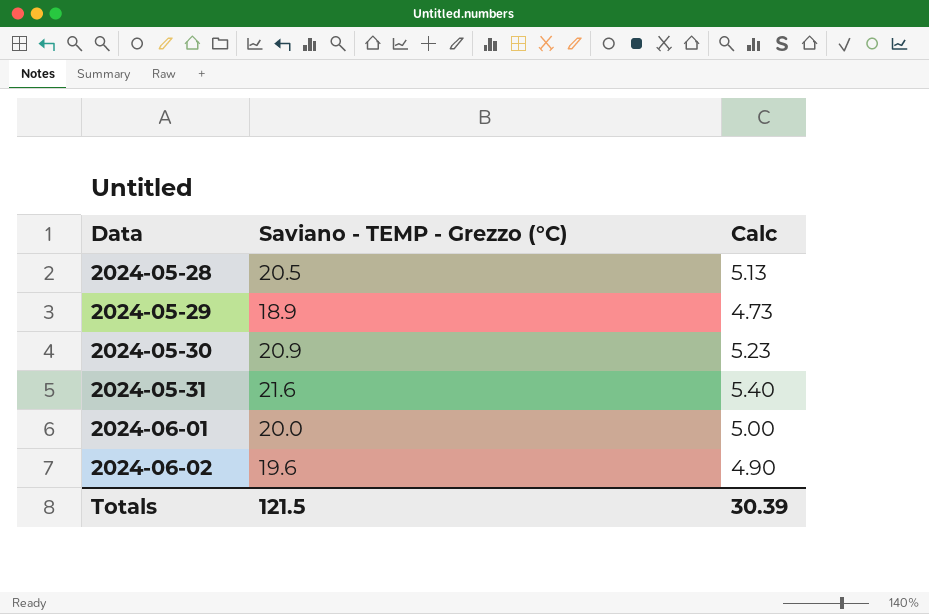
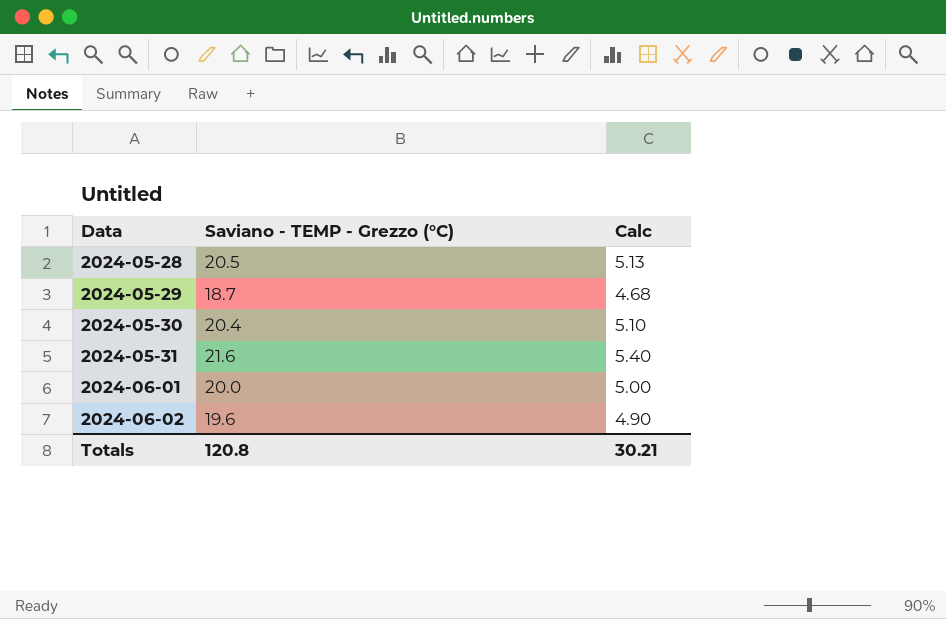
2024-05-29 | Saviano - TEMP - Grezzo (°C): 18.9 -> 18.7
2024-05-29 | Calc: 4.73 -> 4.68
2024-05-30 | Saviano - TEMP - Grezzo (°C): 20.9 -> 20.4
2024-05-30 | Calc: 5.23 -> 5.10
Totals | Saviano - TEMP - Grezzo (°C): 121.5 -> 120.8
Totals | Calc: 30.39 -> 30.21

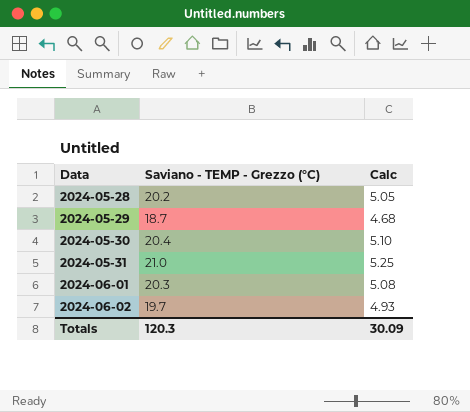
2024-05-28 | Saviano - TEMP - Grezzo (°C): 20.5 -> 20.2
2024-05-28 | Calc: 5.13 -> 5.05
2024-05-31 | Saviano - TEMP - Grezzo (°C): 21.6 -> 21.0
2024-05-31 | Calc: 5.40 -> 5.25
2024-06-01 | Saviano - TEMP - Grezzo (°C): 20.0 -> 20.3
2024-06-01 | Calc: 5.00 -> 5.08
2024-06-02 | Saviano - TEMP - Grezzo (°C): 19.6 -> 19.7
2024-06-02 | Calc: 4.90 -> 4.93
Totals | Saviano - TEMP - Grezzo (°C): 120.8 -> 120.3
Totals | Calc: 30.21 -> 30.09

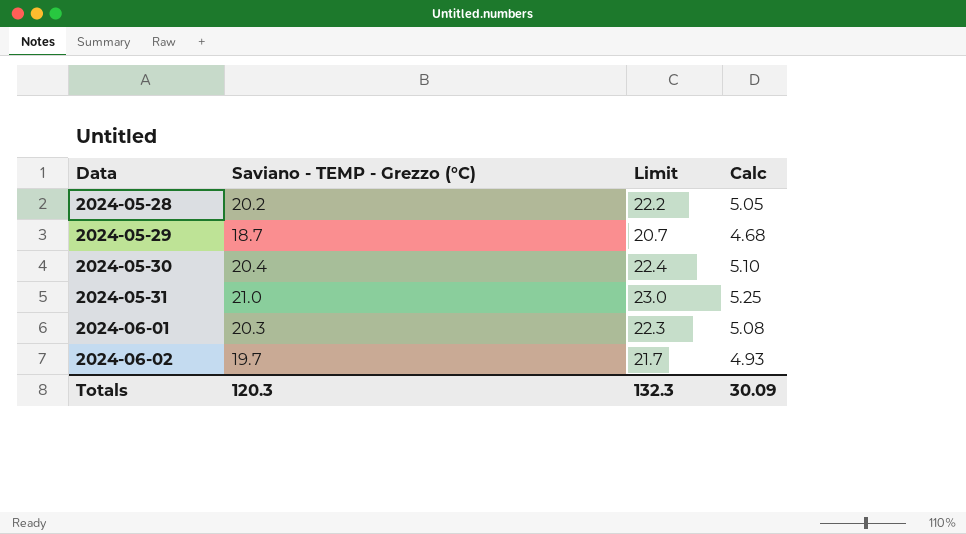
column Limit | formula: none -> [Saviano - TEMP - Grezzo (°C)] + 2

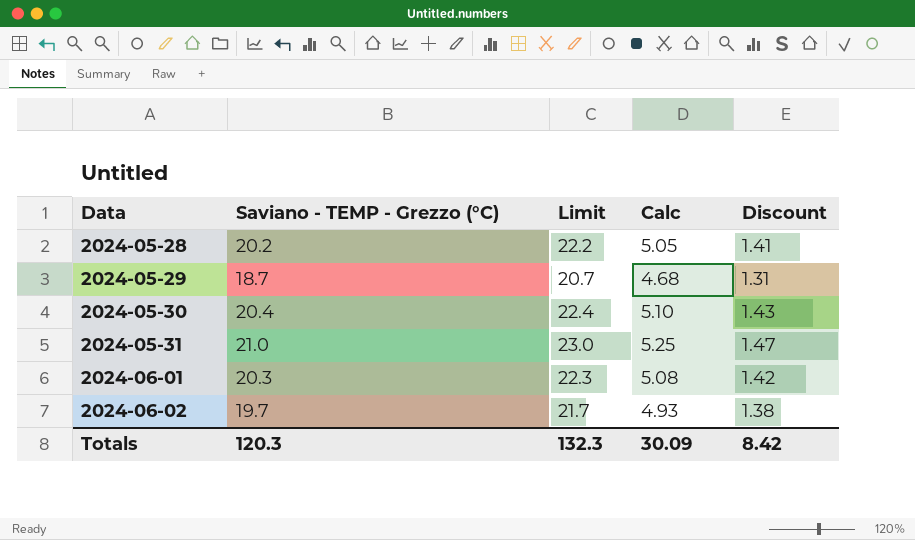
column Discount | formula: none -> [Saviano - TEMP - Grezzo (°C)] * 0.07

